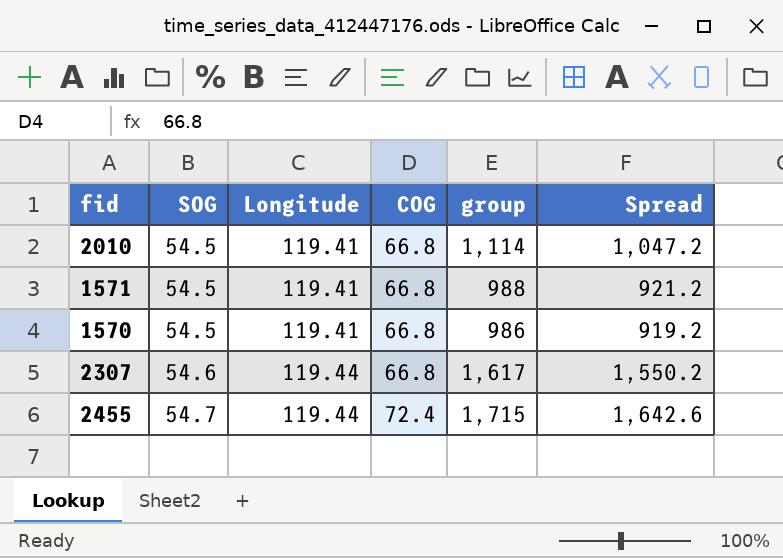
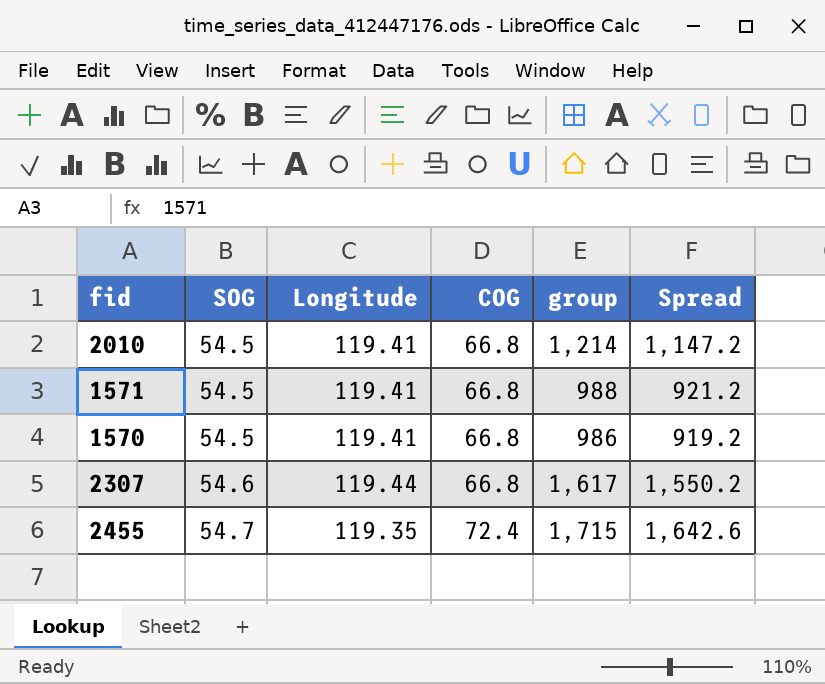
2010 | group: 1,114 -> 1,214
2010 | Spread: 1,047.2 -> 1,147.2
2455 | Longitude: 119.44 -> 119.35

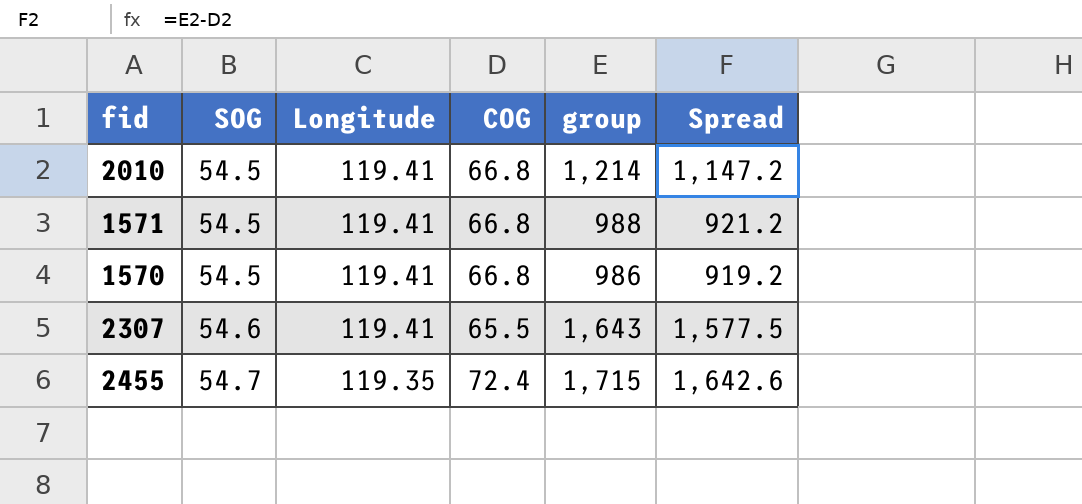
2307 | Longitude: 119.44 -> 119.41
2307 | COG: 66.8 -> 65.5
2307 | group: 1,617 -> 1,643
2307 | Spread: 1,550.2 -> 1,577.5

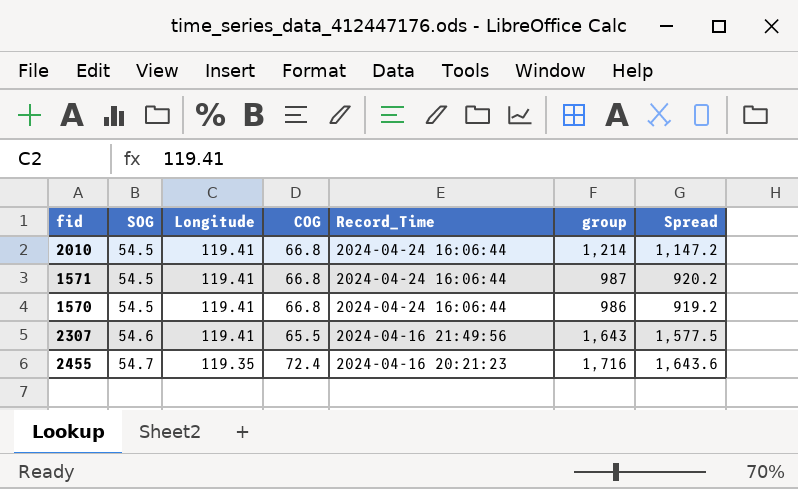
column Record_Time | position: none -> 5
1571 | group: 988 -> 987
1571 | Spread: 921.2 -> 920.2
2455 | group: 1,715 -> 1,716
2455 | Spread: 1,642.6 -> 1,643.6

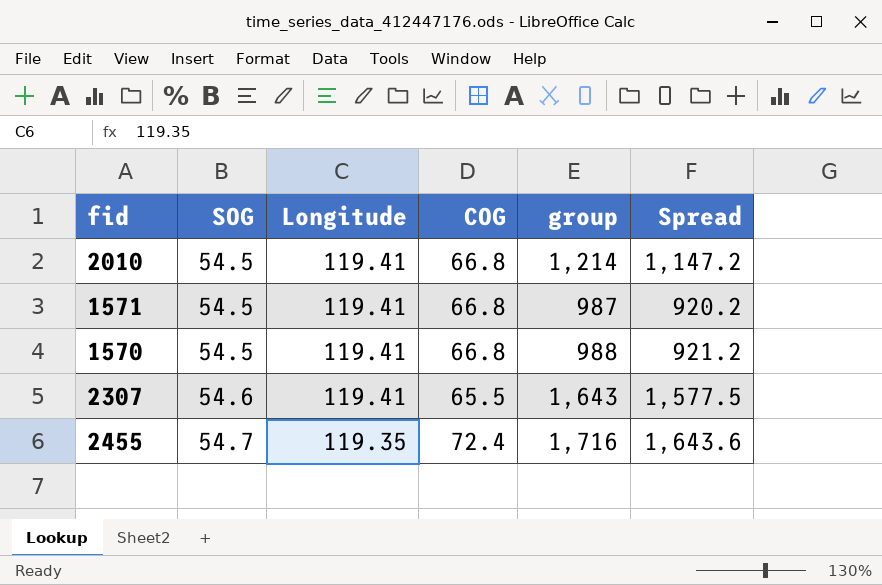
column Record_Time | position: 5 -> none
1570 | group: 986 -> 988
1570 | Spread: 919.2 -> 921.2

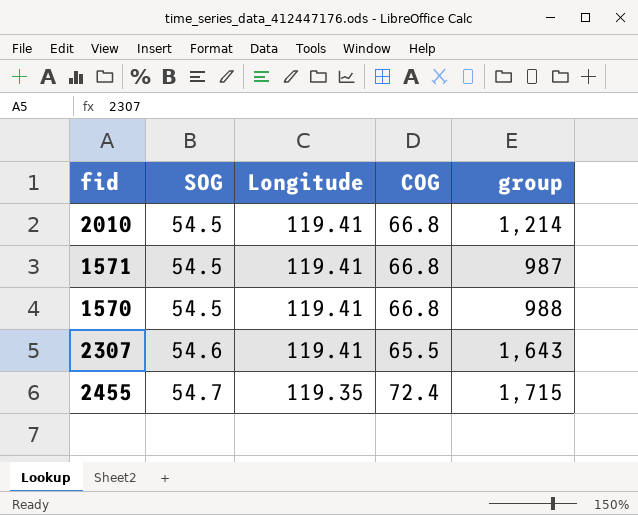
column Spread | formula: [group] - [COG] -> none
2455 | group: 1,716 -> 1,715

